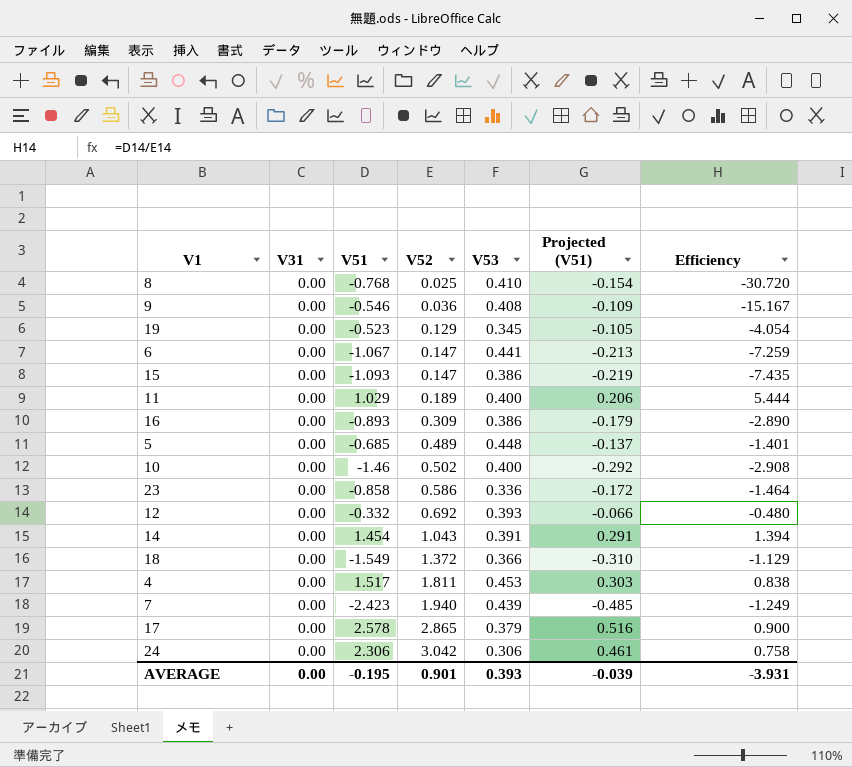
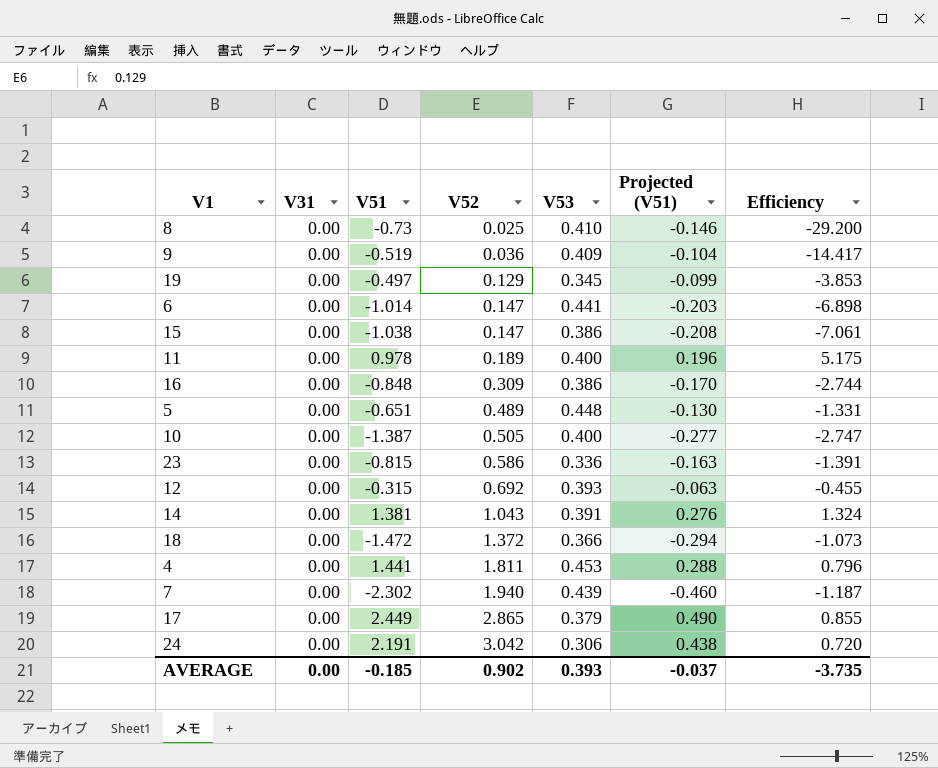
8 | V51: -0.768 -> -0.73
8 | Projected (V51): -0.154 -> -0.146
8 | Efficiency: -30.720 -> -29.200
9 | V51: -0.546 -> -0.519
9 | V53: 0.408 -> 0.409
9 | Projected (V51): -0.109 -> -0.104
9 | Efficiency: -15.167 -> -14.417
19 | V51: -0.523 -> -0.497
19 | Projected (V51): -0.105 -> -0.099
19 | Efficiency: -4.054 -> -3.853
6 | V51: -1.067 -> -1.014
6 | Projected (V51): -0.213 -> -0.203
6 | Efficiency: -7.259 -> -6.898
15 | V51: -1.093 -> -1.038
15 | Projected (V51): -0.219 -> -0.208
15 | Efficiency: -7.435 -> -7.061
11 | V51: 1.029 -> 0.978
11 | Projected (V51): 0.206 -> 0.196
11 | Efficiency: 5.444 -> 5.175
16 | V51: -0.893 -> -0.848
16 | Projected (V51): -0.179 -> -0.170
16 | Efficiency: -2.890 -> -2.744
5 | V51: -0.685 -> -0.651
5 | Projected (V51): -0.137 -> -0.130
5 | Efficiency: -1.401 -> -1.331
10 | V51: -1.46 -> -1.387
10 | V52: 0.502 -> 0.505
10 | Projected (V51): -0.292 -> -0.277
10 | Efficiency: -2.908 -> -2.747
23 | V51: -0.858 -> -0.815
23 | Projected (V51): -0.172 -> -0.163
23 | Efficiency: -1.464 -> -1.391
12 | V51: -0.332 -> -0.315
12 | Projected (V51): -0.066 -> -0.063
12 | Efficiency: -0.480 -> -0.455
14 | V51: 1.454 -> 1.381
14 | Projected (V51): 0.291 -> 0.276
14 | Efficiency: 1.394 -> 1.324
18 | V51: -1.549 -> -1.472
18 | Projected (V51): -0.310 -> -0.294
18 | Efficiency: -1.129 -> -1.073
4 | V51: 1.517 -> 1.441
4 | Projected (V51): 0.303 -> 0.288
4 | Efficiency: 0.838 -> 0.796
7 | V51: -2.423 -> -2.302
7 | Projected (V51): -0.485 -> -0.460
7 | Efficiency: -1.249 -> -1.187
17 | V51: 2.578 -> 2.449
17 | Projected (V51): 0.516 -> 0.490
17 | Efficiency: 0.900 -> 0.855
24 | V51: 2.306 -> 2.191
24 | Projected (V51): 0.461 -> 0.438
24 | Efficiency: 0.758 -> 0.720
AVERAGE | V51: -0.195 -> -0.185
AVERAGE | V52: 0.901 -> 0.902
AVERAGE | Projected (V51): -0.039 -> -0.037
AVERAGE | Efficiency: -3.931 -> -3.735

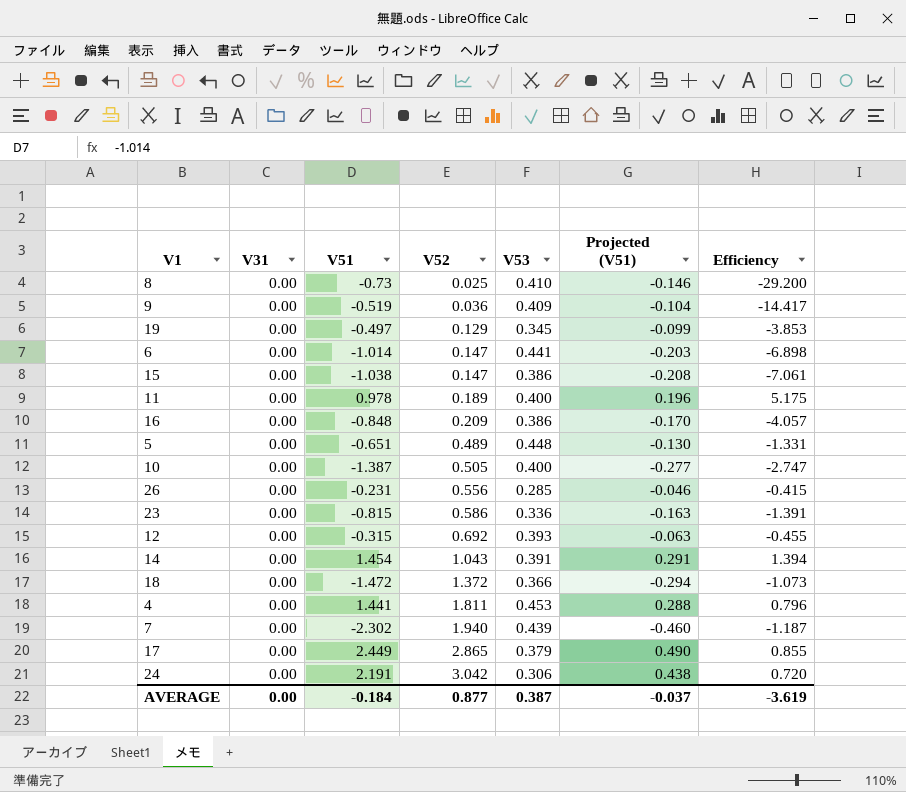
16 | V52: 0.309 -> 0.209
16 | Efficiency: -2.744 -> -4.057
row 26: none -> 0.00 | -0.231 | 0.556 | 0.285 | -0.046 | -0.415
14 | V51: 1.381 -> 1.454
14 | Projected (V51): 0.276 -> 0.291
14 | Efficiency: 1.324 -> 1.394
AVERAGE | V51: -0.185 -> -0.184
AVERAGE | V52: 0.902 -> 0.877
AVERAGE | V53: 0.393 -> 0.387
AVERAGE | Efficiency: -3.735 -> -3.619

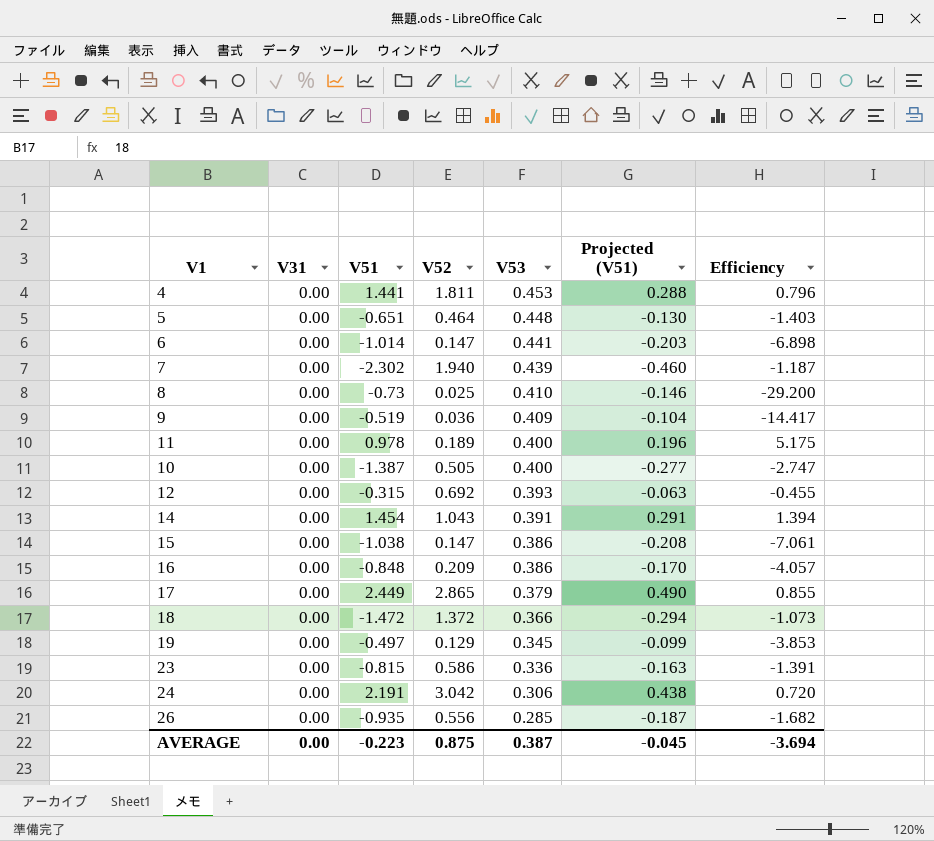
row order: V52 ascending -> V53 descending
5 | V52: 0.489 -> 0.464
5 | Efficiency: -1.331 -> -1.403
26 | V51: -0.231 -> -0.935
26 | Projected (V51): -0.046 -> -0.187
26 | Efficiency: -0.415 -> -1.682
AVERAGE | V51: -0.184 -> -0.223
AVERAGE | V52: 0.877 -> 0.875
AVERAGE | Projected (V51): -0.037 -> -0.045
AVERAGE | Efficiency: -3.619 -> -3.694

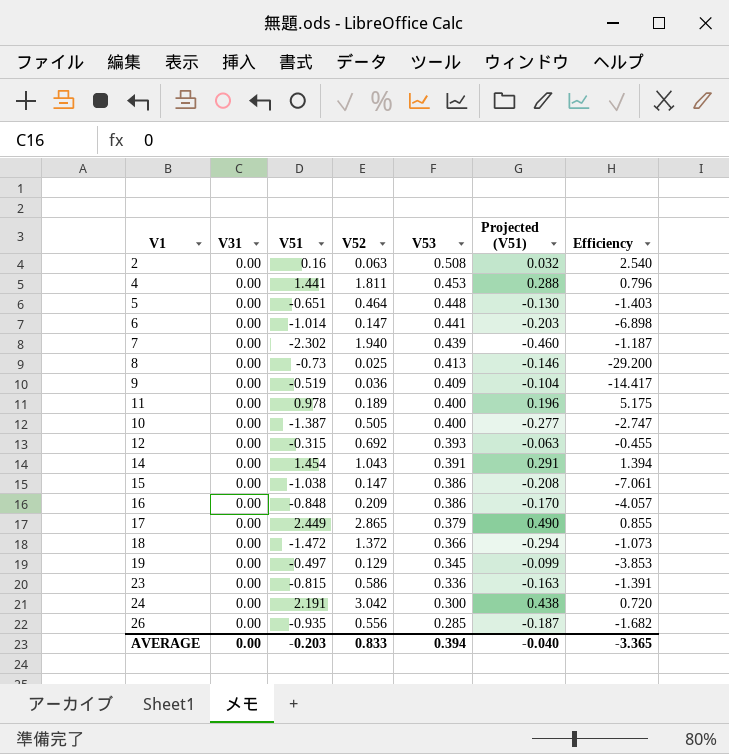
row 2: none -> 0.00 | 0.16 | 0.063 | 0.508 | 0.032 | 2.540
8 | V53: 0.410 -> 0.413
24 | V53: 0.306 -> 0.300
AVERAGE | V51: -0.223 -> -0.203
AVERAGE | V52: 0.875 -> 0.833
AVERAGE | V53: 0.387 -> 0.394
AVERAGE | Projected (V51): -0.045 -> -0.040
AVERAGE | Efficiency: -3.694 -> -3.365

